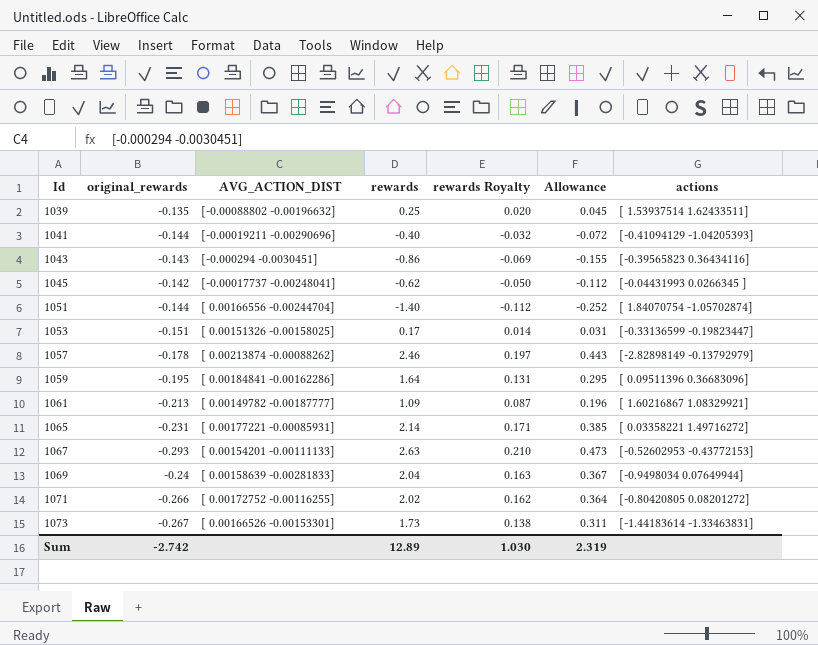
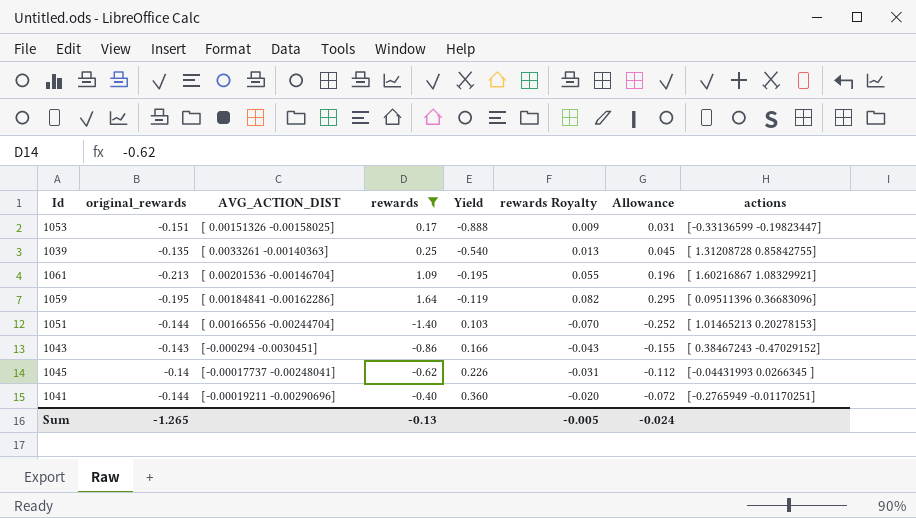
filter: none -> rewards <= 1.64
row order: Id ascending -> Yield ascending
column Yield | formula: none -> [original_rewards] / [rewards]
column rewards Royalty | formula: [rewards] * 0.08 -> [rewards] * 0.05
1039 | AVG_ACTION_DIST: [-0.00088802 -0.00196632] -> [ 0.0033261 -0.00140363]
1039 | actions: [ 1.53937514 1.62433511] -> [ 1.31208728 0.85842755]
1061 | AVG_ACTION_DIST: [ 0.00149782 -0.00187777] -> [ 0.00201536 -0.00146704]
1051 | actions: [ 1.84070754 -1.05702874] -> [ 1.01465213 0.20278153]
1043 | actions: [-0.39565823 0.36434116] -> [ 0.38467243 -0.47029152]
1045 | original_rewards: -0.142 -> -0.14
1041 | actions: [-0.41094129 -1.04205393] -> [-0.2765949 -0.01170251]
Sum | original_rewards: -2.742 -> -1.265
Sum | rewards: 12.89 -> -0.13
Sum | rewards Royalty: 1.030 -> -0.005
Sum | Allowance: 2.319 -> -0.024

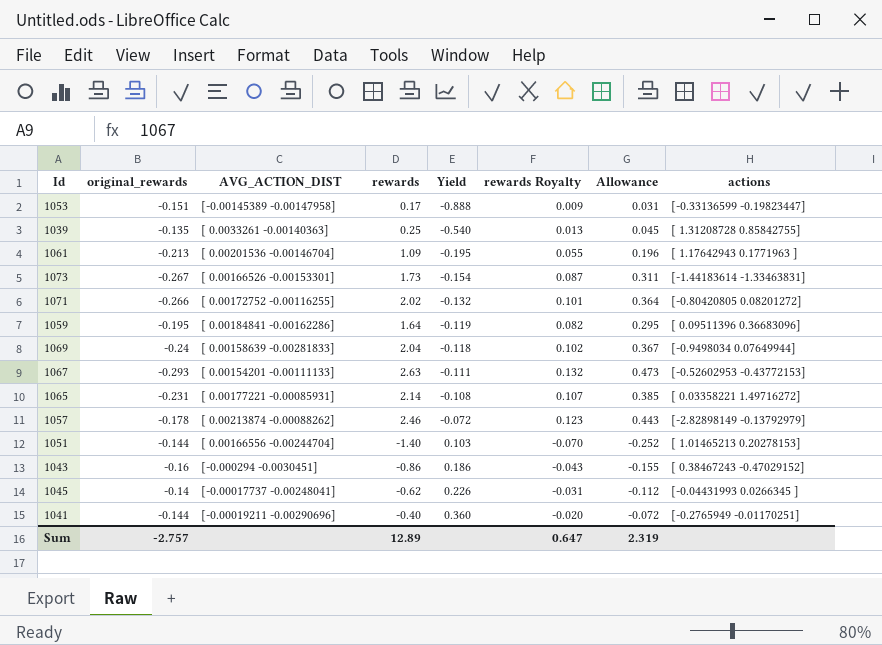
filter: rewards <= 1.64 -> none
1053 | AVG_ACTION_DIST: [ 0.00151326 -0.00158025] -> [-0.00145389 -0.00147958]
1061 | actions: [ 1.60216867 1.08329921] -> [ 1.17642943 0.1771963 ]
1043 | original_rewards: -0.143 -> -0.16
1043 | Yield: 0.166 -> 0.186
Sum | original_rewards: -1.265 -> -2.757
Sum | rewards: -0.13 -> 12.89
Sum | rewards Royalty: -0.005 -> 0.647
Sum | Allowance: -0.024 -> 2.319

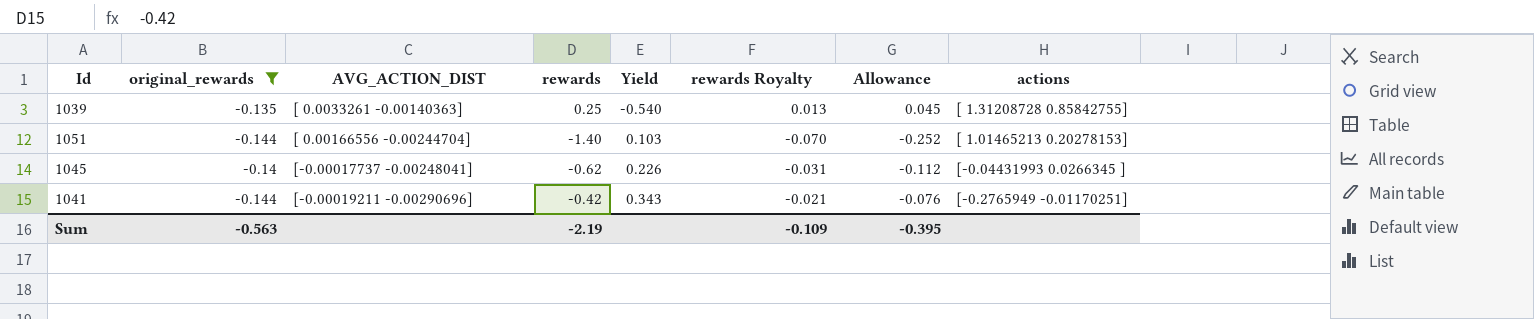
filter: none -> original_rewards >= -0.144
1041 | rewards: -0.40 -> -0.42
1041 | Yield: 0.360 -> 0.343
1041 | rewards Royalty: -0.020 -> -0.021
1041 | Allowance: -0.072 -> -0.076
Sum | original_rewards: -2.757 -> -0.563
Sum | rewards: 12.89 -> -2.19
Sum | rewards Royalty: 0.647 -> -0.109
Sum | Allowance: 2.319 -> -0.395

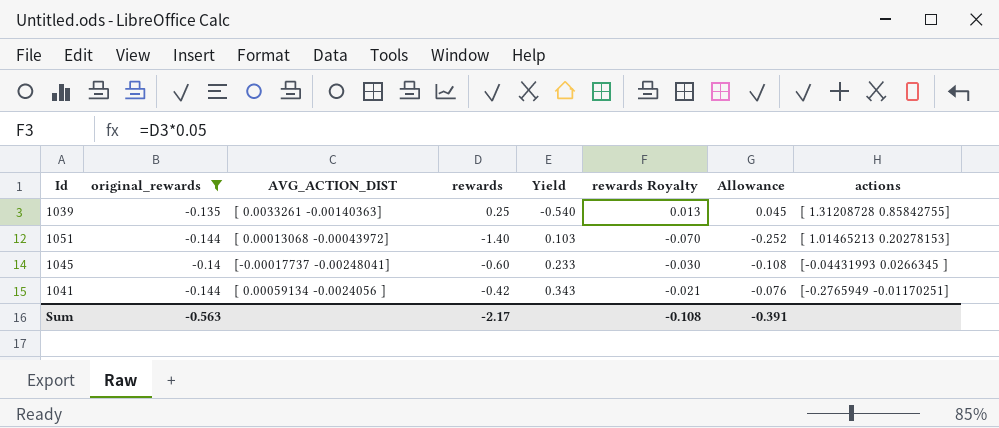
1051 | AVG_ACTION_DIST: [ 0.00166556 -0.00244704] -> [ 0.00013068 -0.00043972]
1045 | rewards: -0.62 -> -0.60
1045 | Yield: 0.226 -> 0.233
1045 | rewards Royalty: -0.031 -> -0.030
1045 | Allowance: -0.112 -> -0.108
1041 | AVG_ACTION_DIST: [-0.00019211 -0.00290696] -> [ 0.00059134 -0.0024056 ]
Sum | rewards: -2.19 -> -2.17
Sum | rewards Royalty: -0.109 -> -0.108
Sum | Allowance: -0.395 -> -0.391

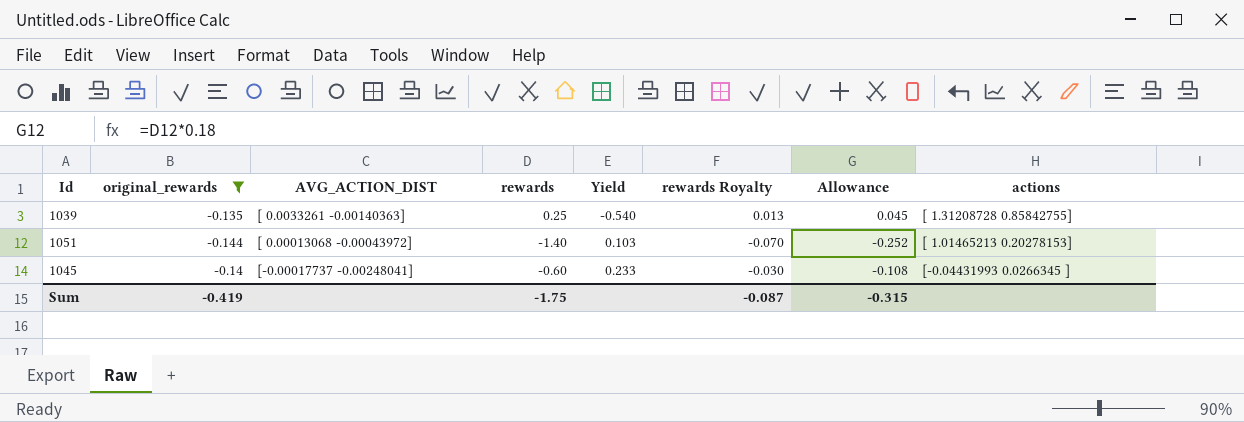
row 1041: -0.144 | [ 0.00059134 -0.0024056 ] | -0.42 | 0.343 | -0.021 | -0.076 | [-0.2765949 -0.01170251] -> none
Sum | original_rewards: -0.563 -> -0.419
Sum | rewards: -2.17 -> -1.75
Sum | rewards Royalty: -0.108 -> -0.087
Sum | Allowance: -0.391 -> -0.315

